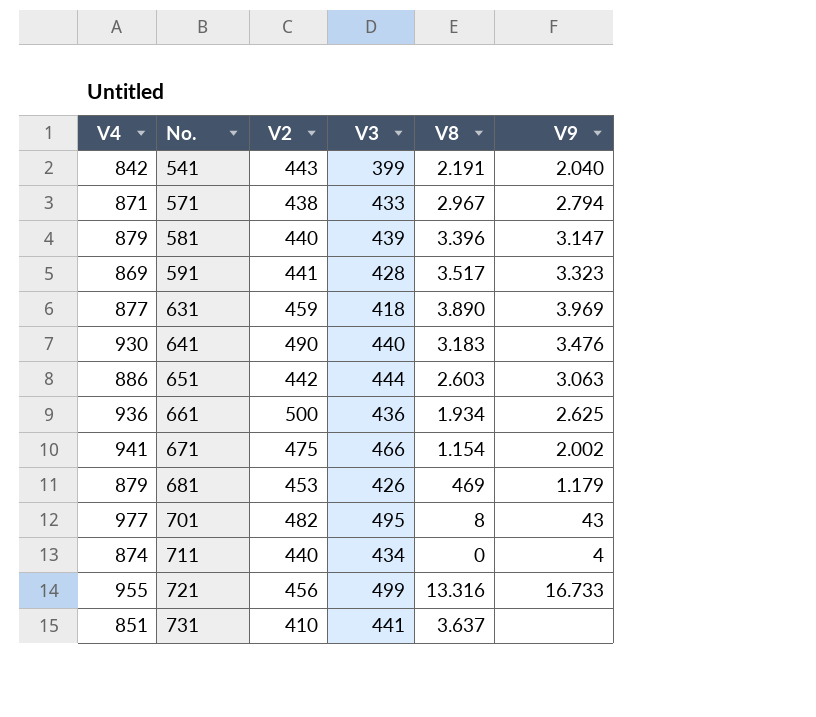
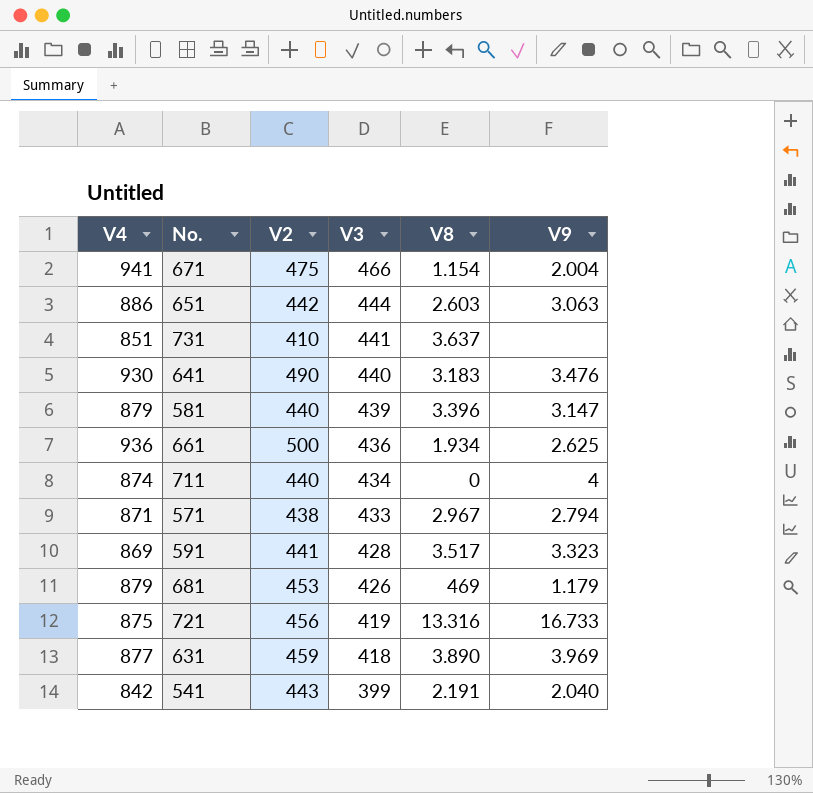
row order: No. ascending -> V3 descending
row 701: 977 | 482 | 495 | 8 | 43 -> none
671 | V9: 2.002 -> 2.004
721 | V4: 955 -> 875
721 | V3: 499 -> 419

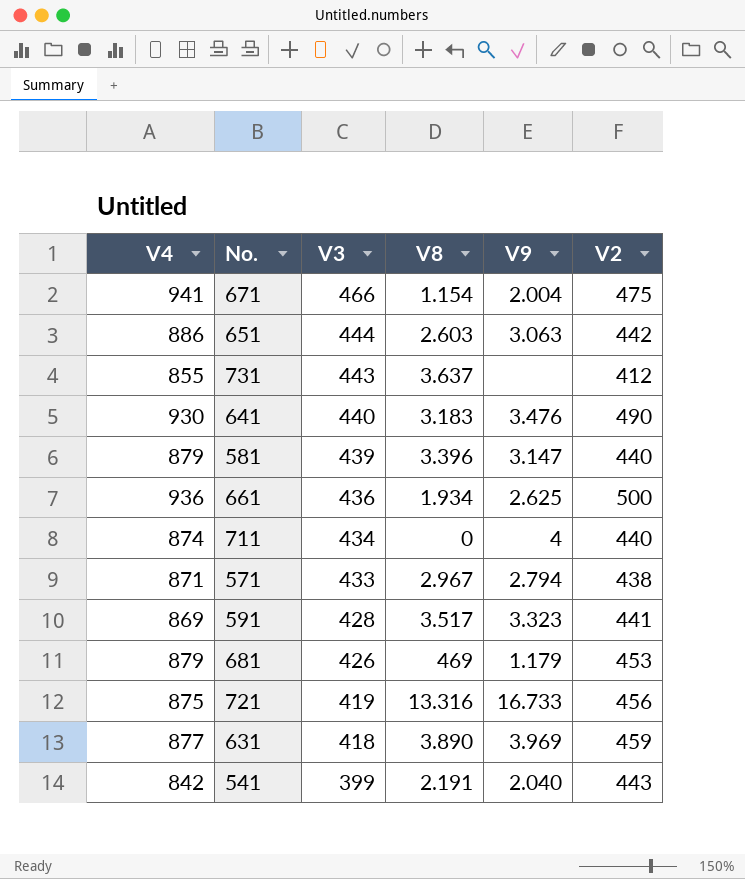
column V2 | position: 3 -> 6
731 | V4: 851 -> 855
731 | V3: 441 -> 443
731 | V2: 410 -> 412

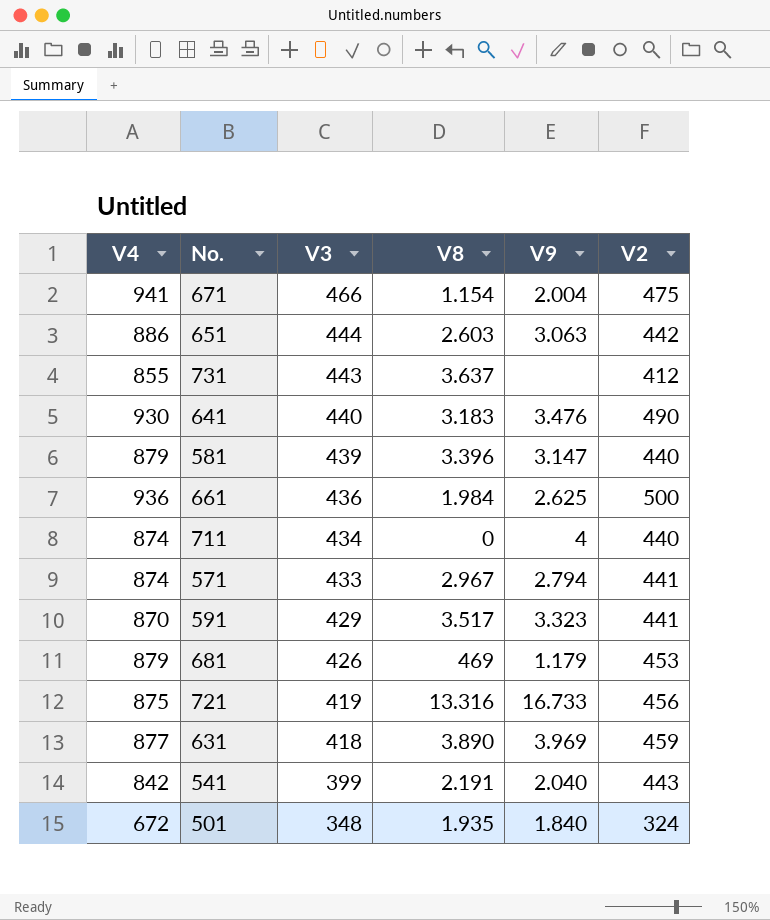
661 | V8: 1.934 -> 1.984
571 | V4: 871 -> 874
571 | V2: 438 -> 441
591 | V4: 869 -> 870
591 | V3: 428 -> 429
row 501: none -> 672 | 348 | 1.935 | 1.840 | 324

